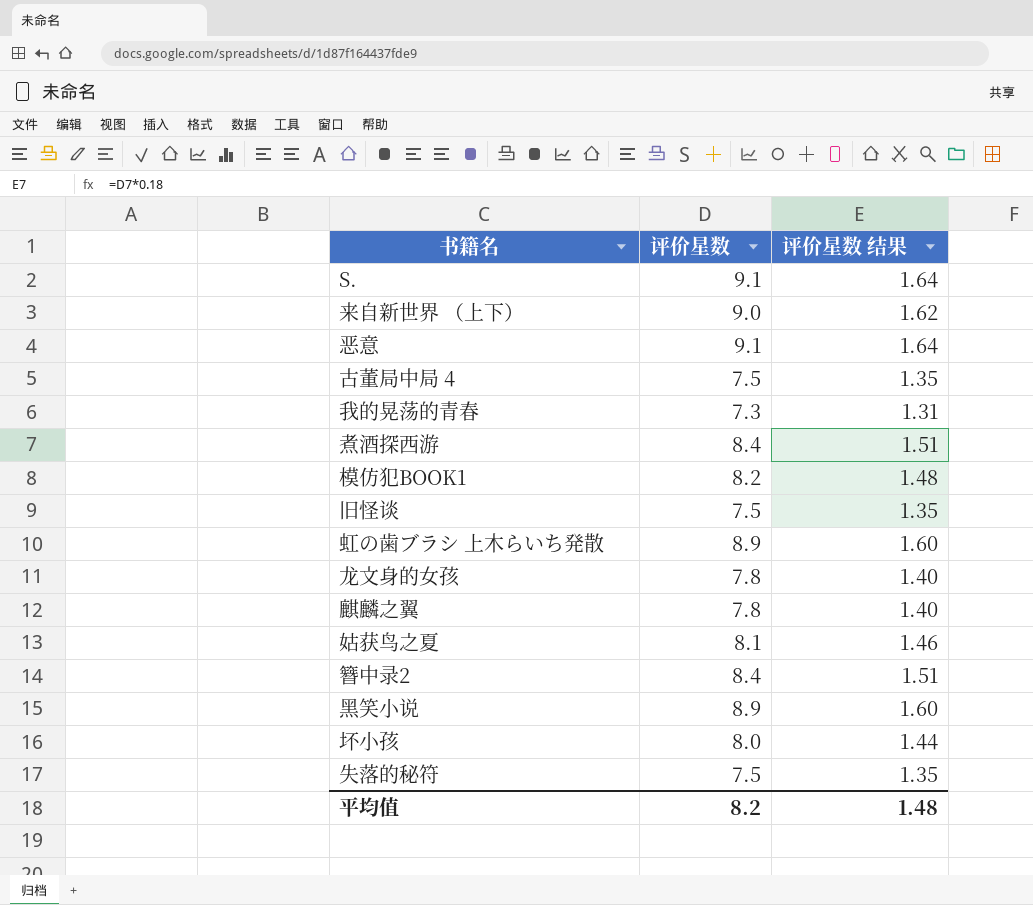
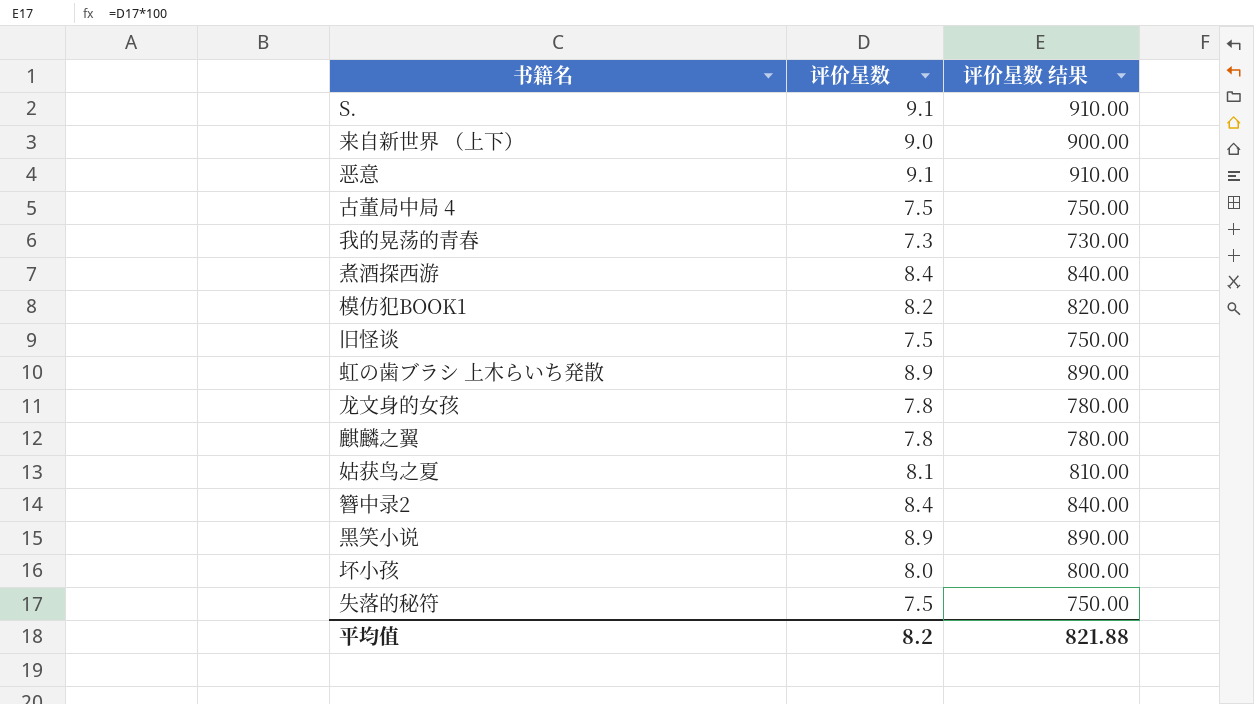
column 评价星数 结果 | formula: [评价星数] * 0.18 -> [评价星数] * 100
平均值 | 评价星数 结果: 1.48 -> 821.88

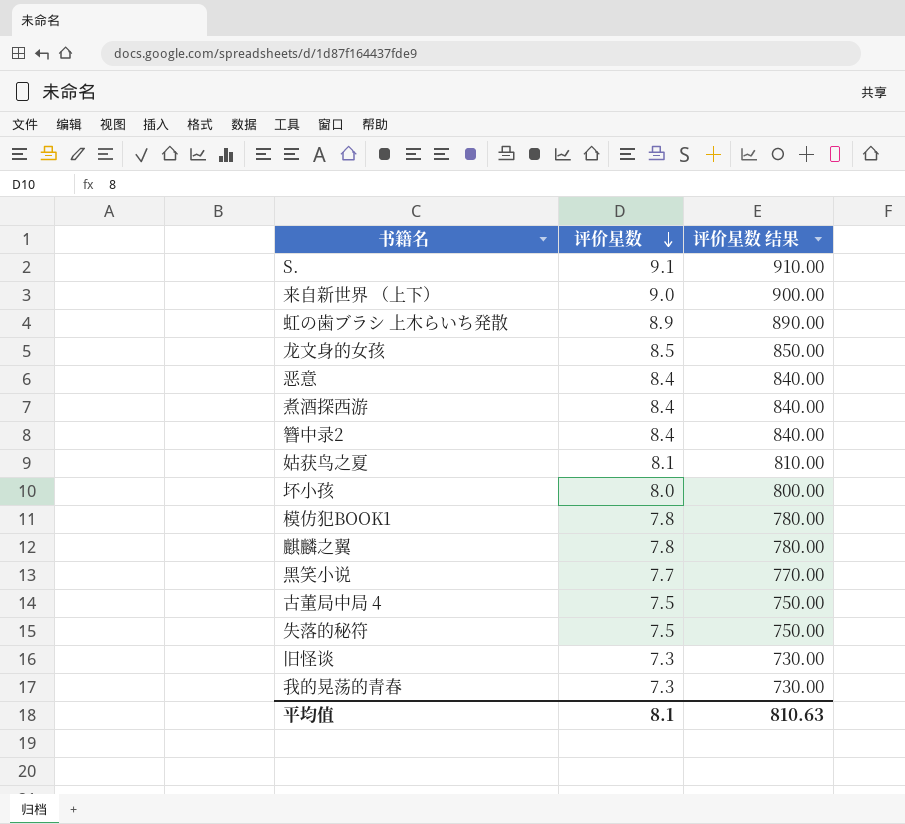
row order: none -> 评价星数 descending
龙文身的女孩 | 评价星数: 7.8 -> 8.5
龙文身的女孩 | 评价星数 结果: 780.00 -> 850.00
恶意 | 评价星数: 9.1 -> 8.4
恶意 | 评价星数 结果: 910.00 -> 840.00
模仿犯BOOK1 | 评价星数: 8.2 -> 7.8
模仿犯BOOK1 | 评价星数 结果: 820.00 -> 780.00
黑笑小说 | 评价星数: 8.9 -> 7.7
黑笑小说 | 评价星数 结果: 890.00 -> 770.00
旧怪谈 | 评价星数: 7.5 -> 7.3
旧怪谈 | 评价星数 结果: 750.00 -> 730.00
平均值 | 评价星数: 8.2 -> 8.1
平均值 | 评价星数 结果: 821.88 -> 810.63

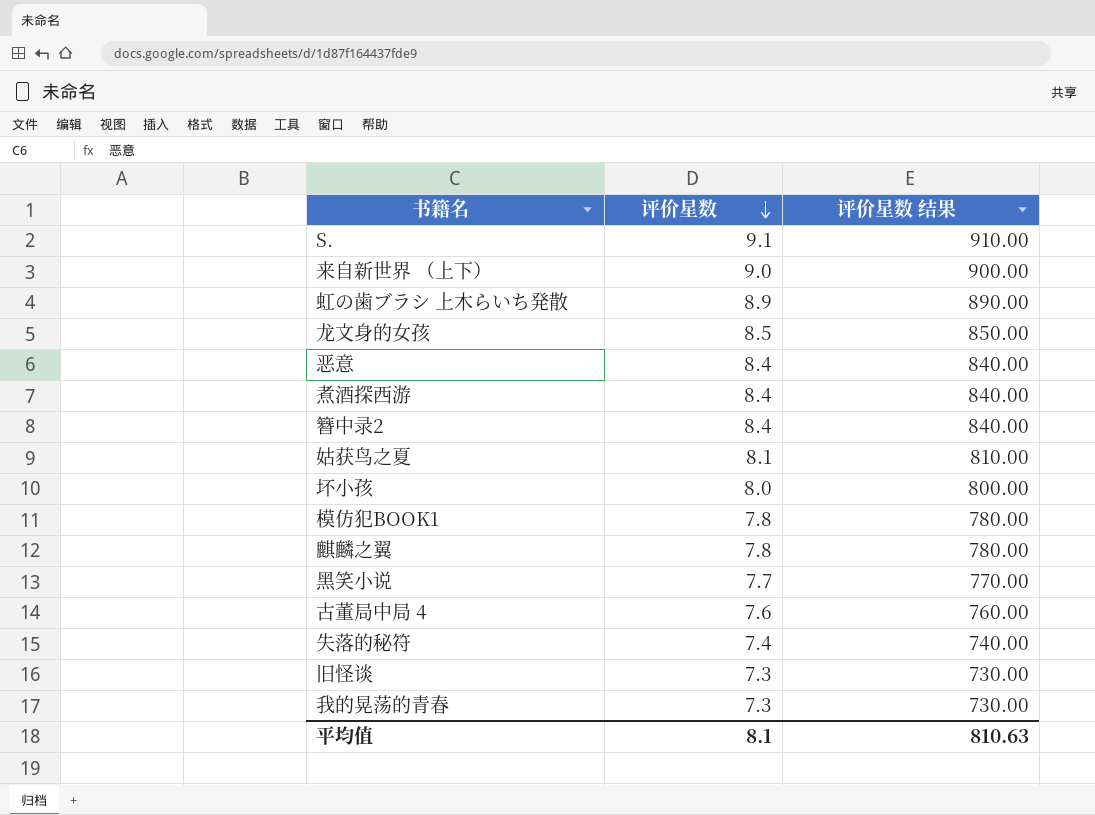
古董局中局 4 | 评价星数: 7.5 -> 7.6
古董局中局 4 | 评价星数 结果: 750.00 -> 760.00
失落的秘符 | 评价星数: 7.5 -> 7.4
失落的秘符 | 评价星数 结果: 750.00 -> 740.00

